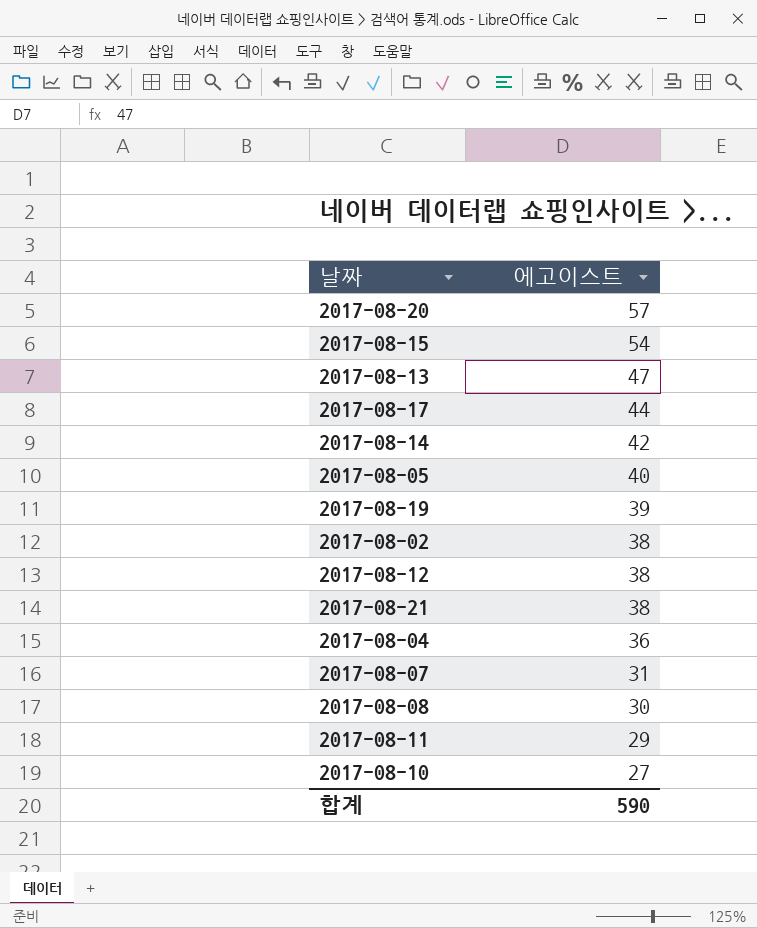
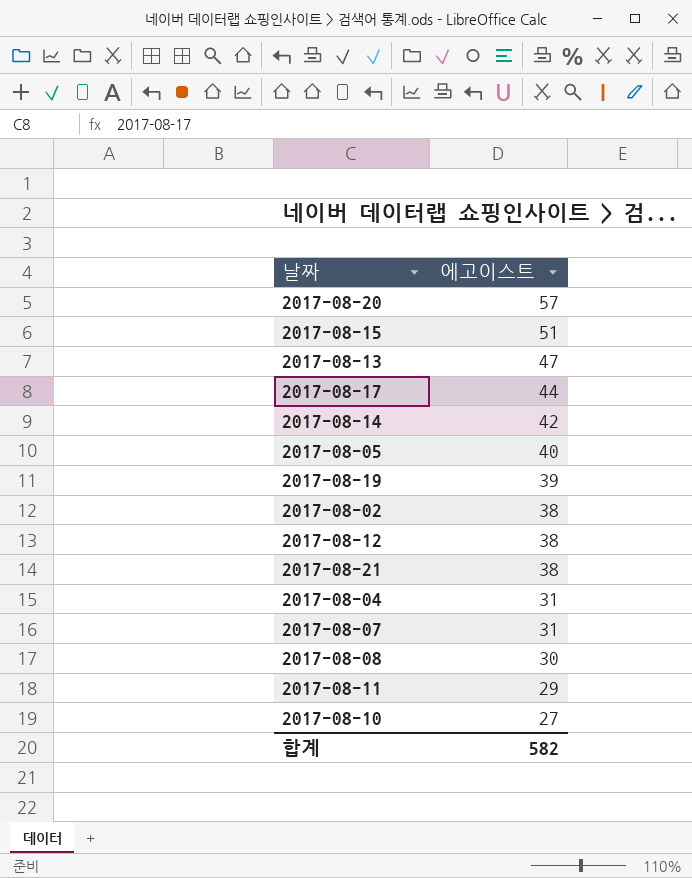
2017-08-15 | 에고이스트: 54 -> 51
2017-08-04 | 에고이스트: 36 -> 31
합계 | 에고이스트: 590 -> 582

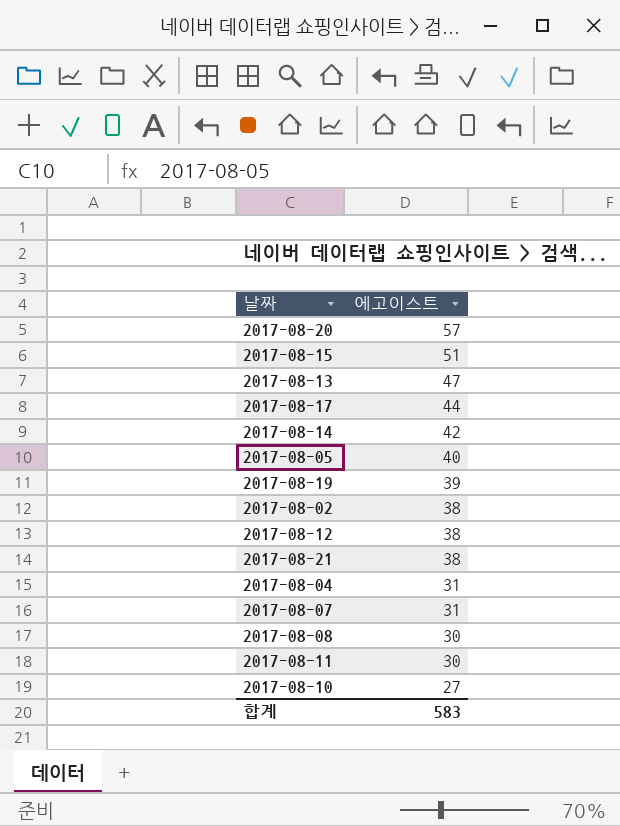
2017-08-11 | 에고이스트: 29 -> 30
합계 | 에고이스트: 582 -> 583

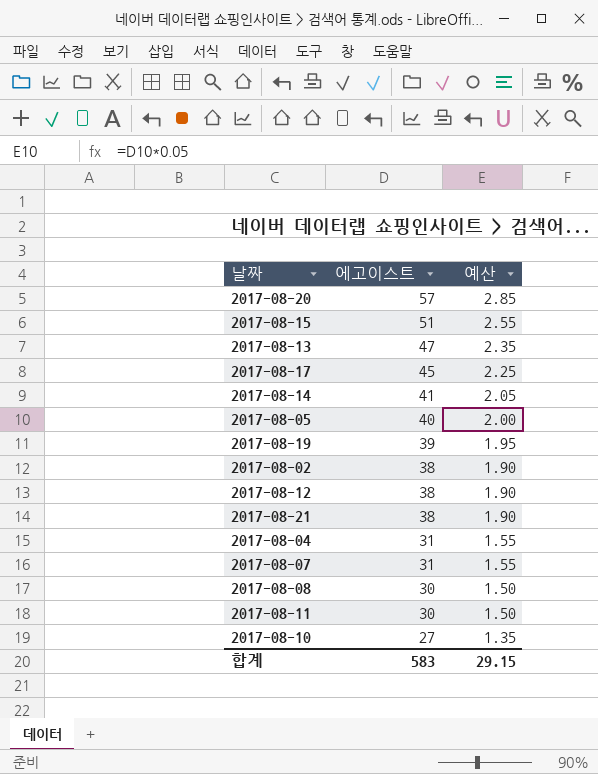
column 예산 | formula: none -> [에고이스트] * 0.05
2017-08-17 | 에고이스트: 44 -> 45
2017-08-14 | 에고이스트: 42 -> 41

